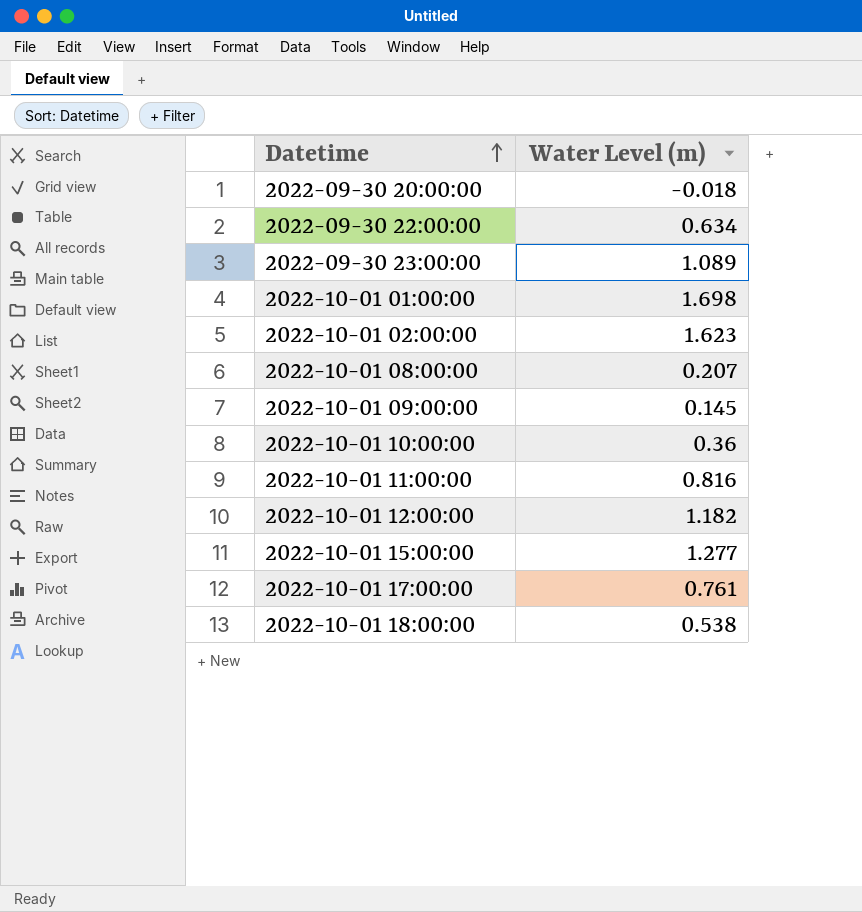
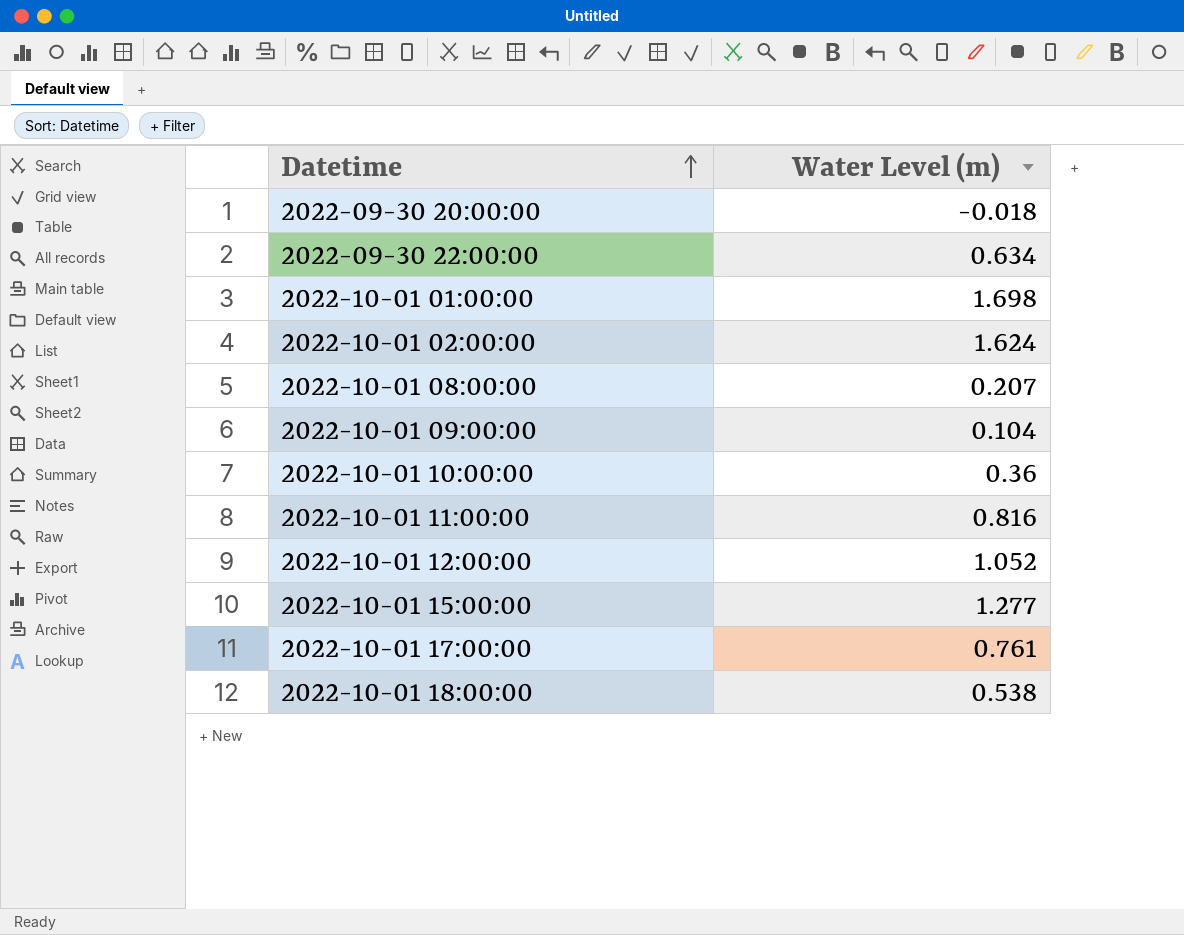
row 2022-09-30 23:00:00: 1.089 -> none
2022-10-01 02:00:00 | Water Level (m): 1.623 -> 1.624
2022-10-01 09:00:00 | Water Level (m): 0.145 -> 0.104
2022-10-01 12:00:00 | Water Level (m): 1.182 -> 1.052

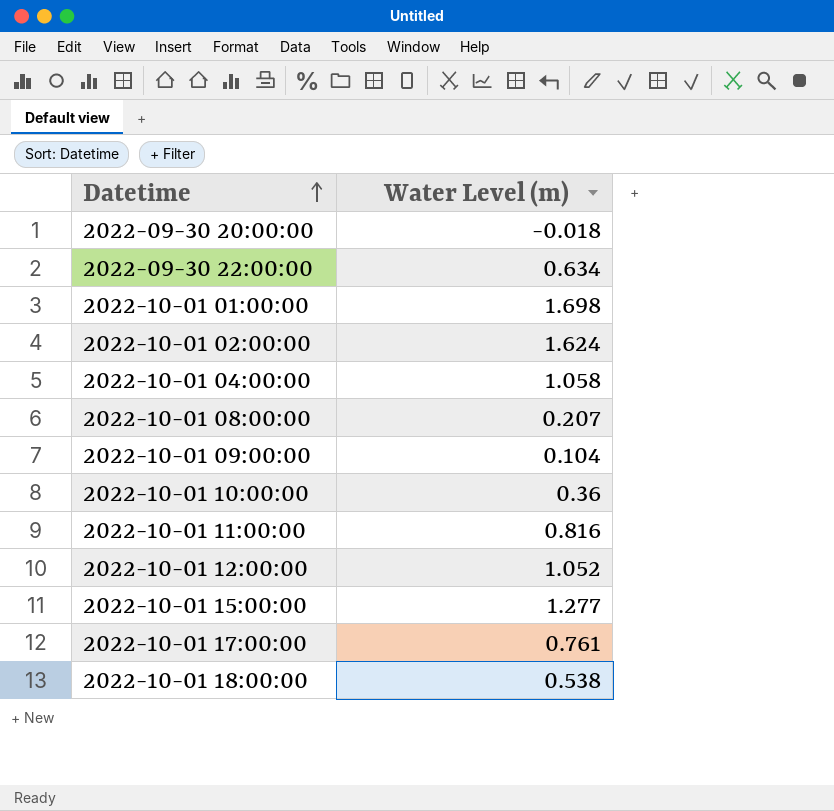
row 2022-10-01 04:00:00: none -> 1.058

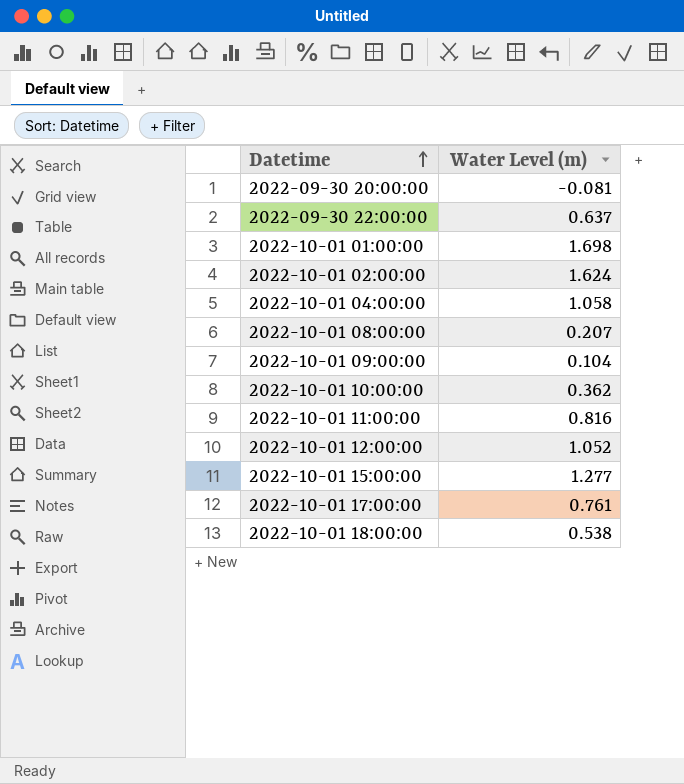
2022-09-30 20:00:00 | Water Level (m): -0.018 -> -0.081
2022-09-30 22:00:00 | Water Level (m): 0.634 -> 0.637
2022-10-01 10:00:00 | Water Level (m): 0.36 -> 0.362

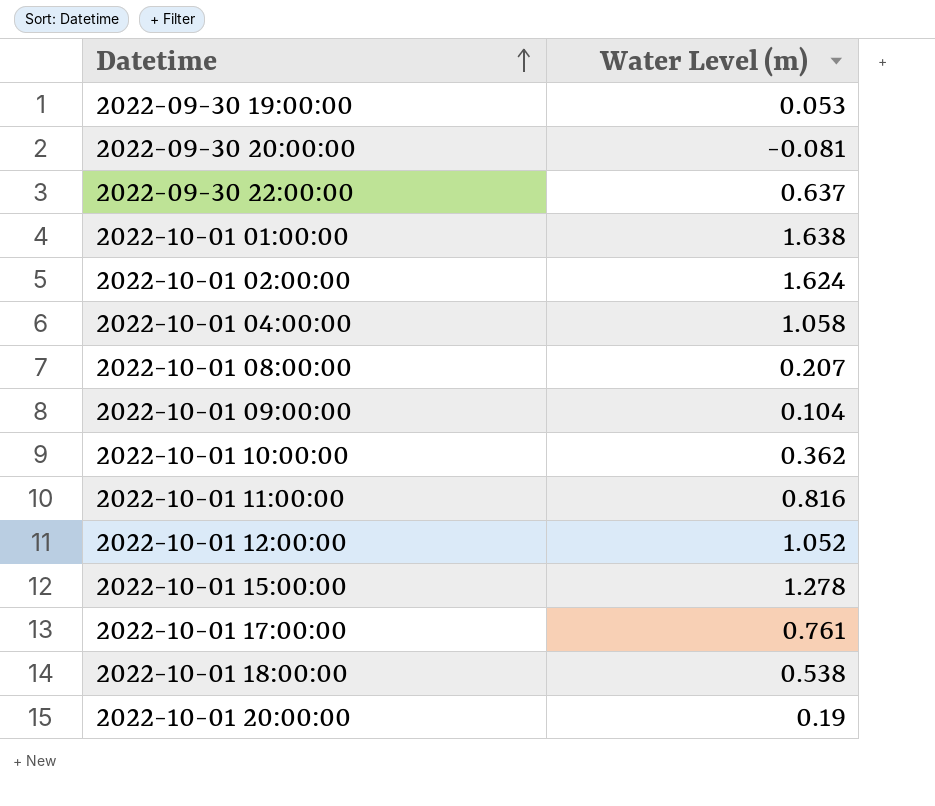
row 2022-09-30 19:00:00: none -> 0.053
2022-10-01 01:00:00 | Water Level (m): 1.698 -> 1.638
2022-10-01 15:00:00 | Water Level (m): 1.277 -> 1.278
row 2022-10-01 20:00:00: none -> 0.19

